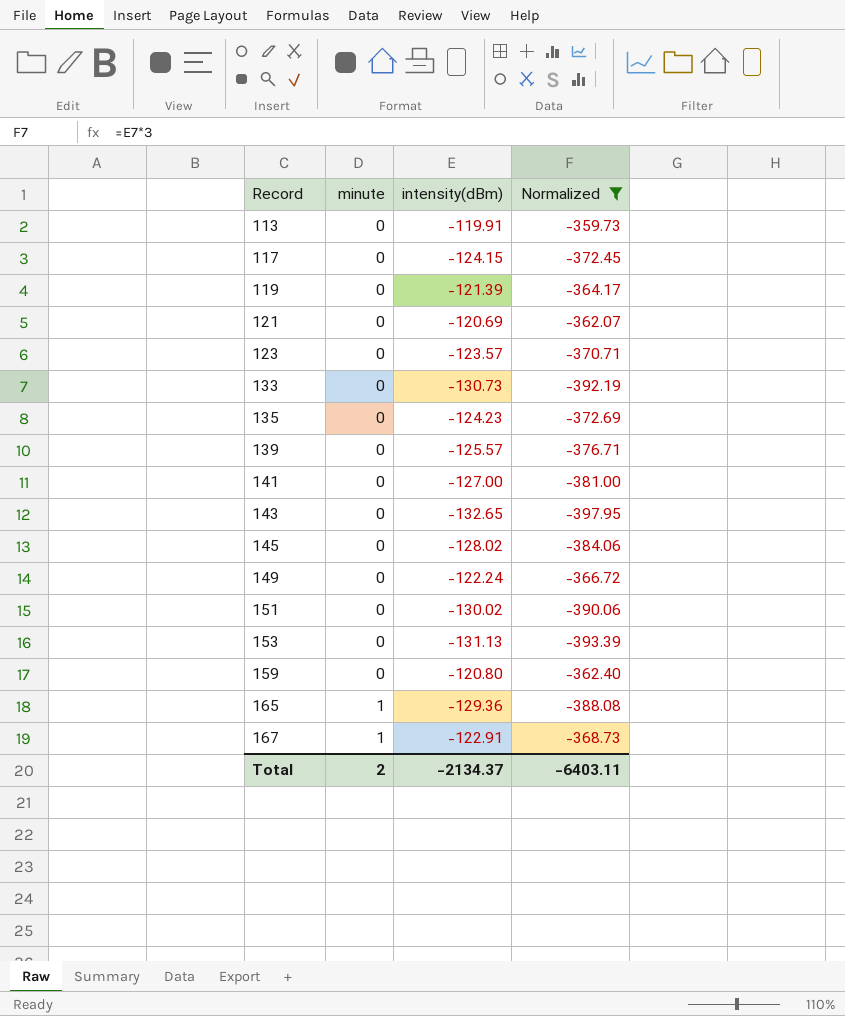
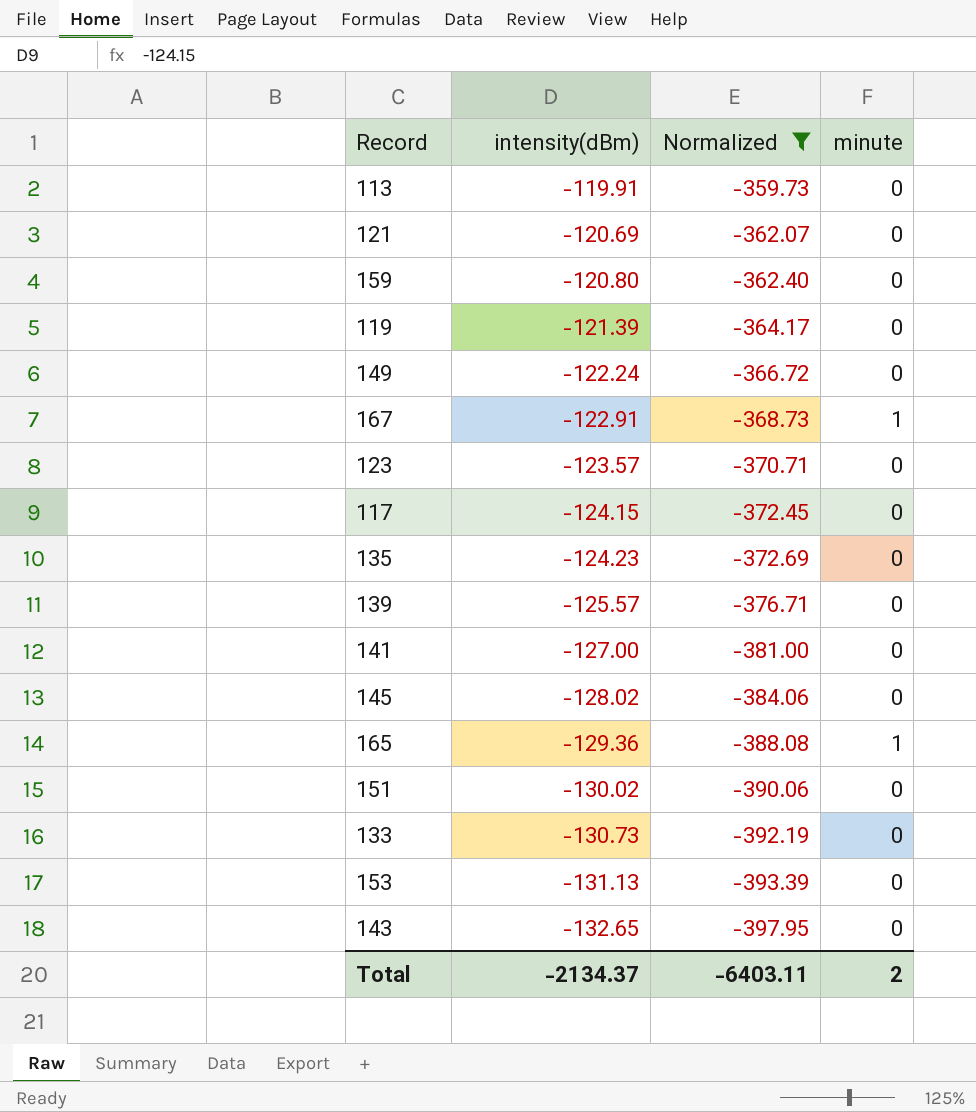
row order: Record ascending -> intensity(dBm) descending
column minute | position: 2 -> 4

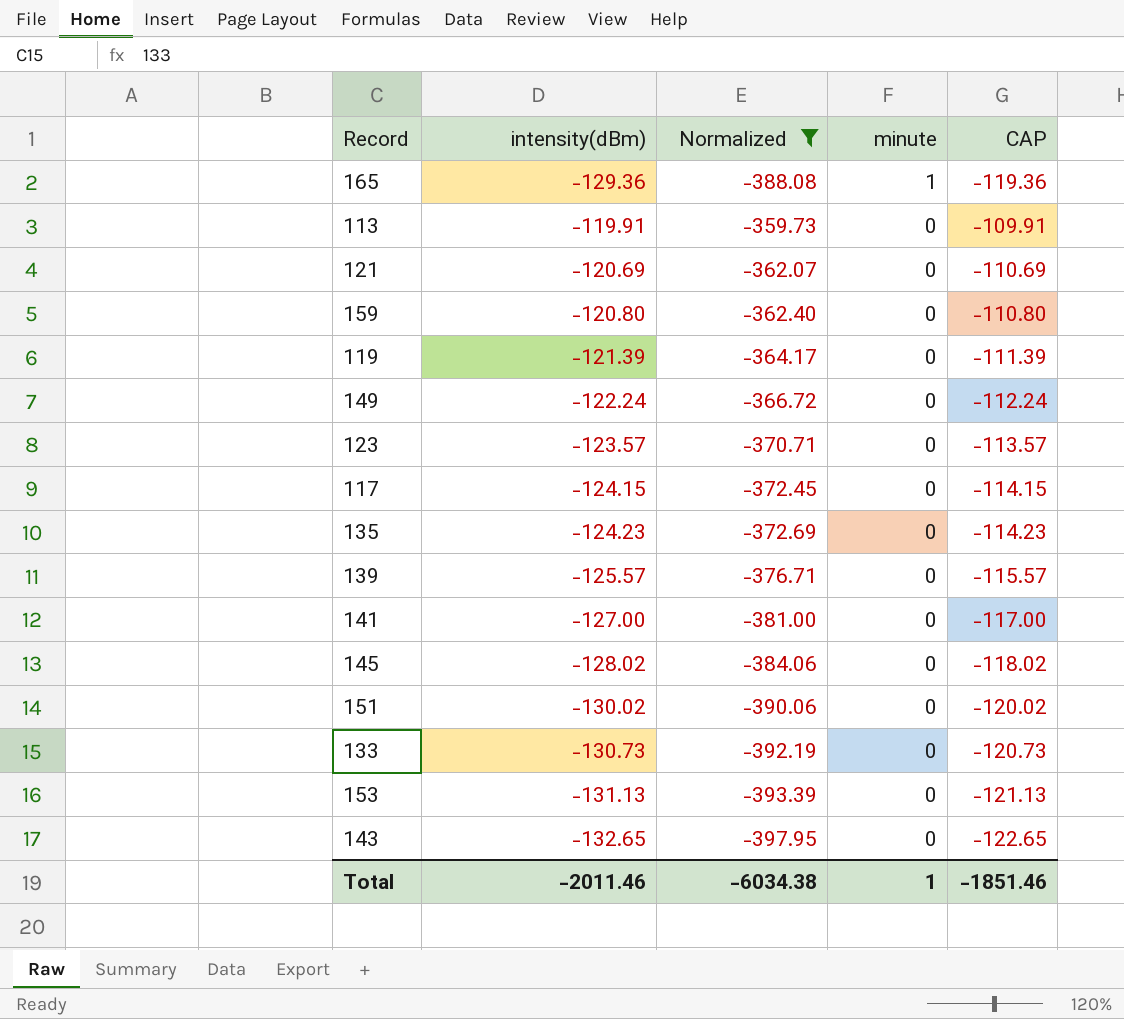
row order: intensity(dBm) descending -> minute descending
column CAP | formula: none -> [intensity(dBm)] + 10
row 167: -122.91 | -368.73 | 1 -> none
Total | intensity(dBm): -2134.37 -> -2011.46
Total | Normalized: -6403.11 -> -6034.38
Total | minute: 2 -> 1

